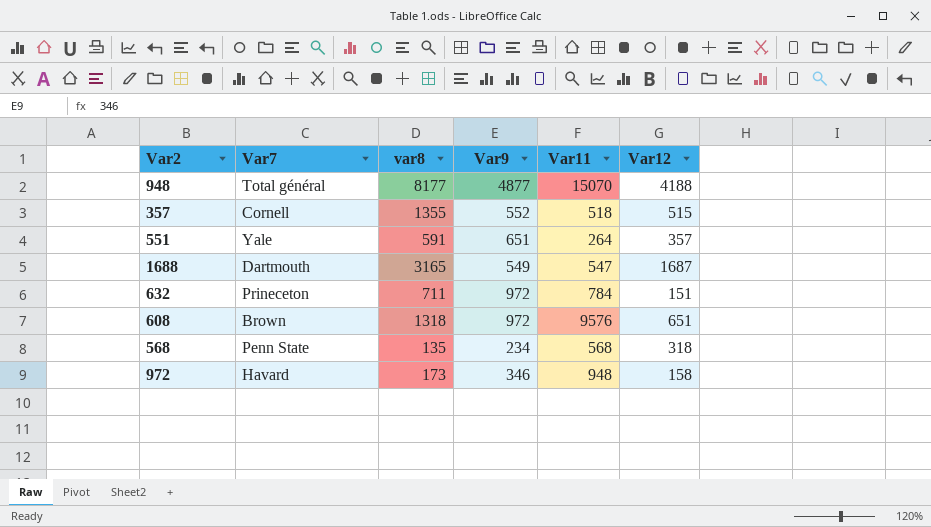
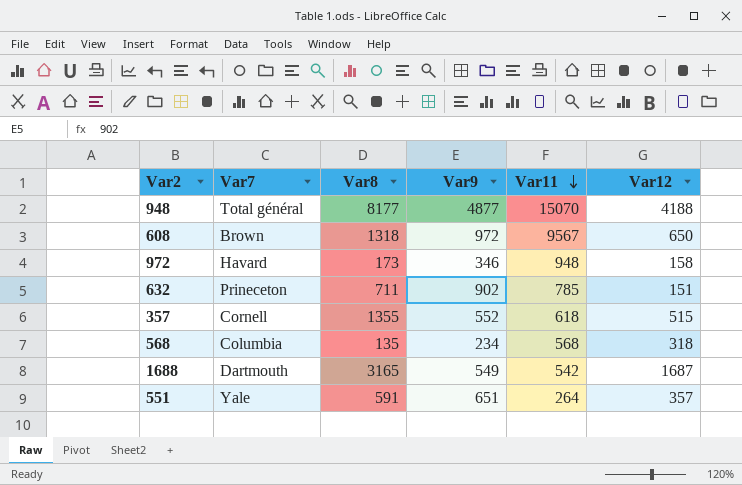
row order: none -> Var11 descending
column name: var8 -> Var8
608 | Var11: 9576 -> 9567
608 | Var12: 651 -> 650
632 | Var9: 972 -> 902
632 | Var11: 784 -> 785
357 | Var11: 518 -> 618
568 | Var7: Penn State -> Columbia
1688 | Var11: 547 -> 542

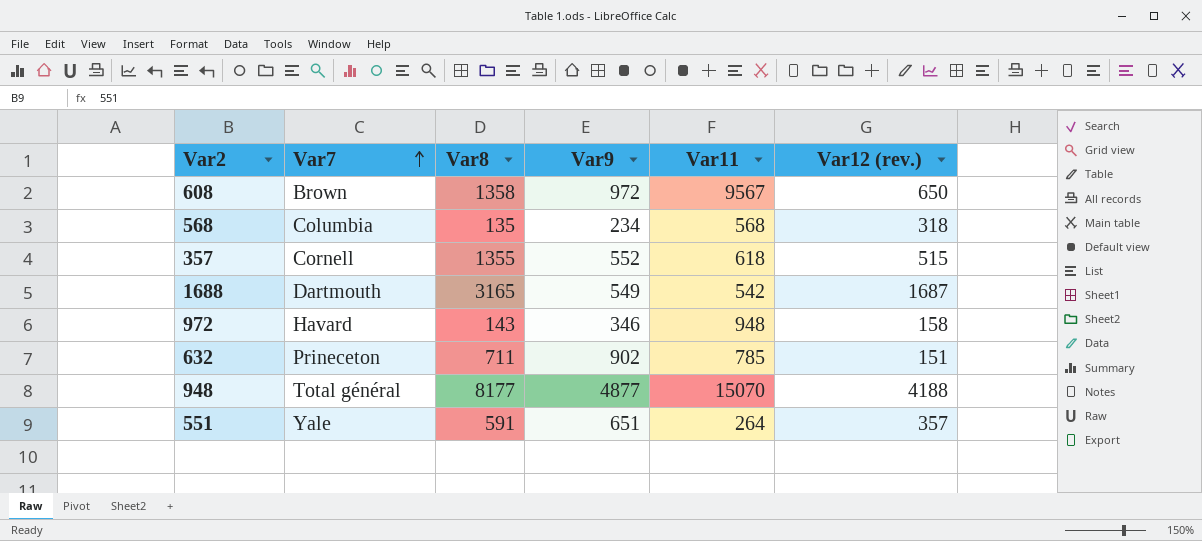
row order: Var11 descending -> Var7 ascending
column name: Var12 -> Var12 (rev.)
608 | Var8: 1318 -> 1358
972 | Var8: 173 -> 143

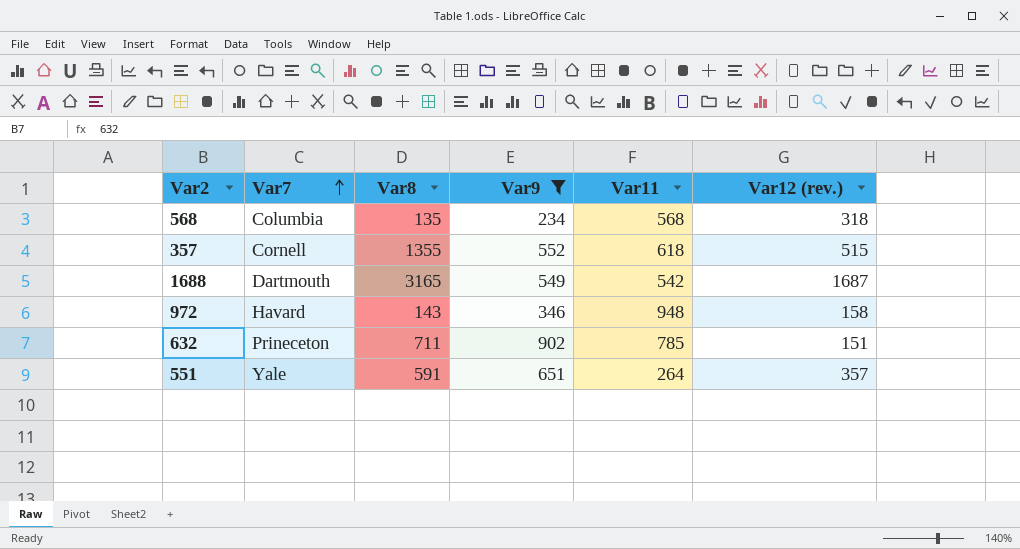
filter: none -> Var9 <= 902

